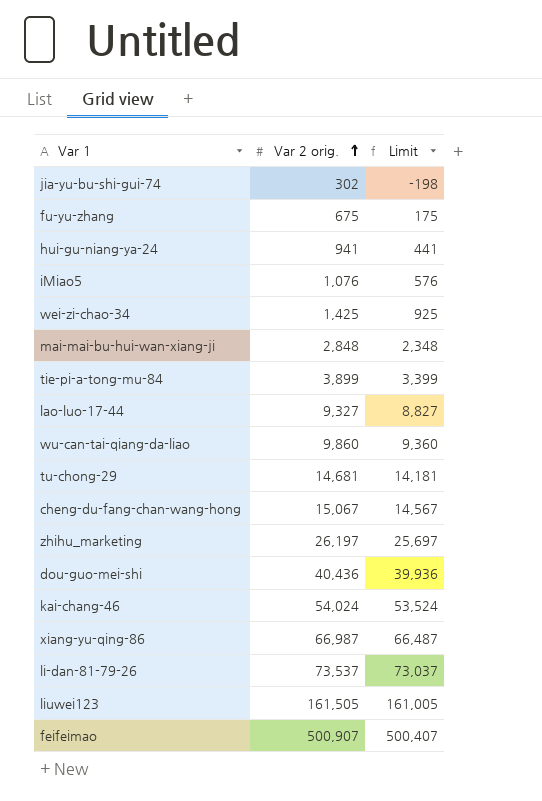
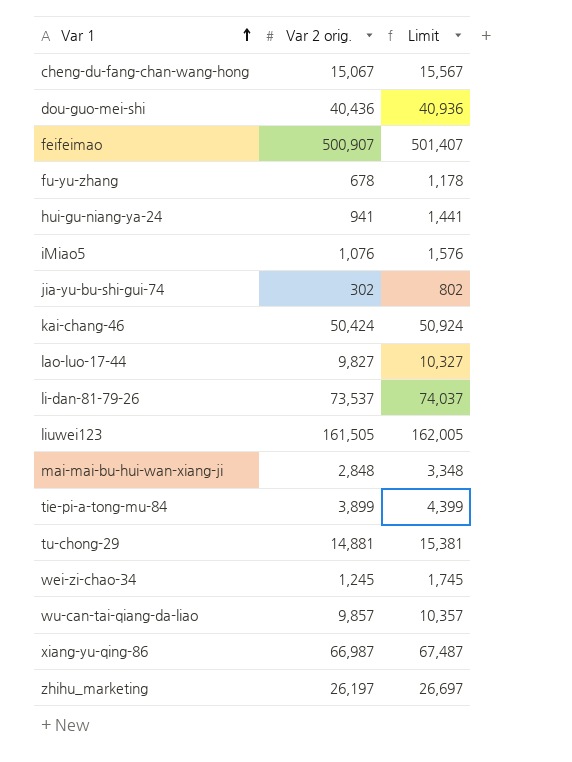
row order: Var 2 orig. ascending -> Var 1 ascending
column Limit | formula: [Var 2 orig.] - 500 -> [Var 2 orig.] + 500
fu-yu-zhang | Var 2 orig.: 675 -> 678
kai-chang-46 | Var 2 orig.: 54,024 -> 50,424
lao-luo-17-44 | Var 2 orig.: 9,327 -> 9,827
tu-chong-29 | Var 2 orig.: 14,681 -> 14,881
wei-zi-chao-34 | Var 2 orig.: 1,425 -> 1,245
wu-can-tai-qiang-da-liao | Var 2 orig.: 9,860 -> 9,857

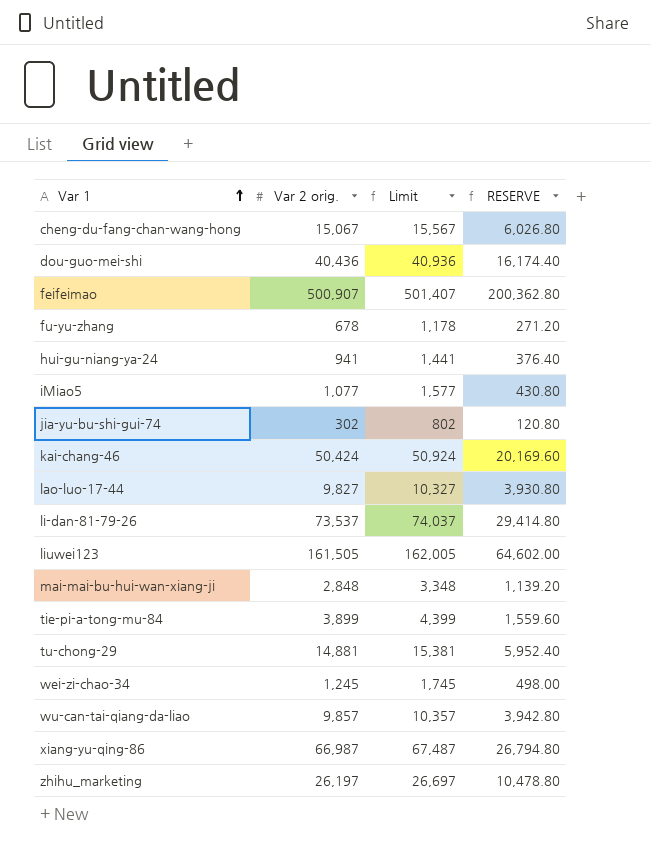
column RESERVE | formula: none -> [Var 2 orig.] * 0.4
iMiao5 | Var 2 orig.: 1,076 -> 1,077
iMiao5 | Limit: 1,576 -> 1,577

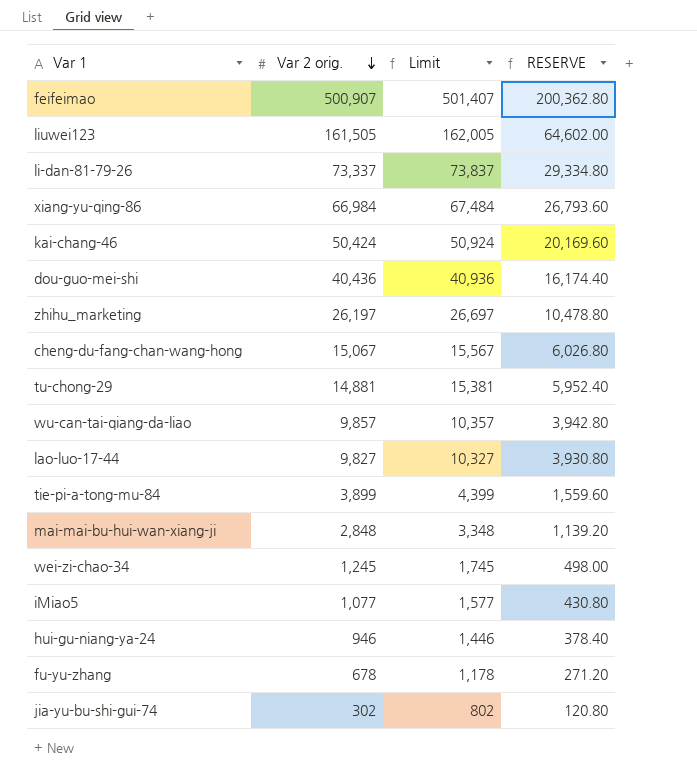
row order: Var 1 ascending -> Var 2 orig. descending
li-dan-81-79-26 | Var 2 orig.: 73,537 -> 73,337
li-dan-81-79-26 | Limit: 74,037 -> 73,837
li-dan-81-79-26 | RESERVE: 29,414.80 -> 29,334.80
xiang-yu-qing-86 | Var 2 orig.: 66,987 -> 66,984
xiang-yu-qing-86 | Limit: 67,487 -> 67,484
xiang-yu-qing-86 | RESERVE: 26,794.80 -> 26,793.60
hui-gu-niang-ya-24 | Var 2 orig.: 941 -> 946
hui-gu-niang-ya-24 | Limit: 1,441 -> 1,446
hui-gu-niang-ya-24 | RESERVE: 376.40 -> 378.40

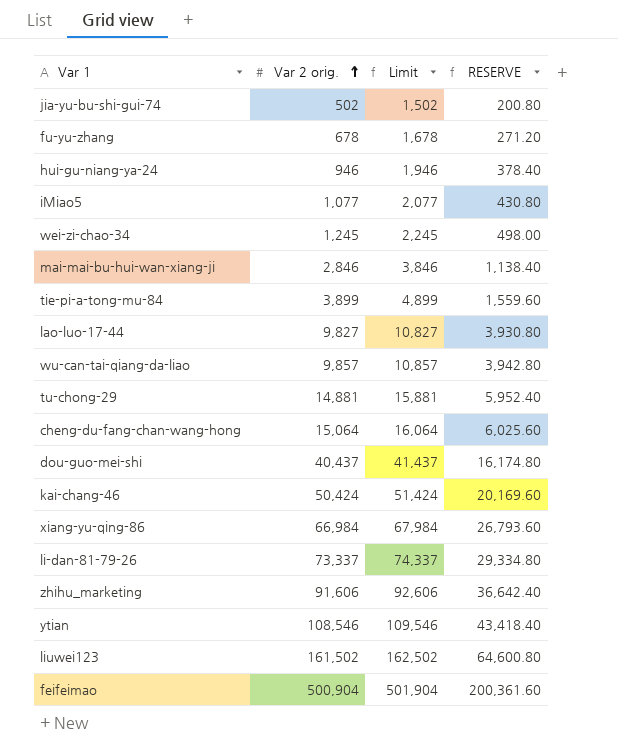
row order: Var 2 orig. descending -> Var 2 orig. ascending
column Limit | formula: [Var 2 orig.] + 500 -> [Var 2 orig.] + 1000
jia-yu-bu-shi-gui-74 | Var 2 orig.: 302 -> 502
jia-yu-bu-shi-gui-74 | RESERVE: 120.80 -> 200.80
mai-mai-bu-hui-wan-xiang-ji | Var 2 orig.: 2,848 -> 2,846
mai-mai-bu-hui-wan-xiang-ji | RESERVE: 1,139.20 -> 1,138.40
cheng-du-fang-chan-wang-hong | Var 2 orig.: 15,067 -> 15,064
cheng-du-fang-chan-wang-hong | RESERVE: 6,026.80 -> 6,025.60
dou-guo-mei-shi | Var 2 orig.: 40,436 -> 40,437
dou-guo-mei-shi | RESERVE: 16,174.40 -> 16,174.80
zhihu_marketing | Var 2 orig.: 26,197 -> 91,606
zhihu_marketing | RESERVE: 10,478.80 -> 36,642.40
row ytian: none -> 108,546 | 109,546 | 43,418.40
liuwei123 | Var 2 orig.: 161,505 -> 161,502
liuwei123 | RESERVE: 64,602.00 -> 64,600.80
feifeimao | Var 2 orig.: 500,907 -> 500,904
feifeimao | RESERVE: 200,362.80 -> 200,361.60

